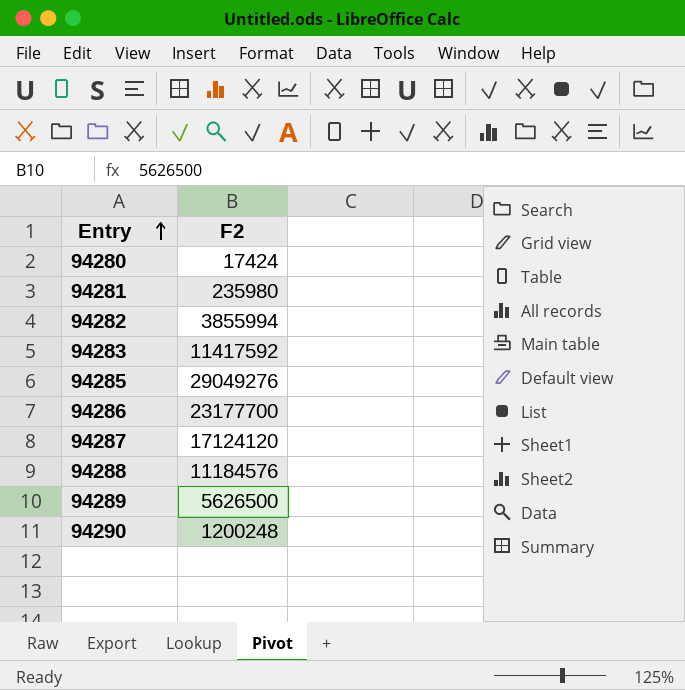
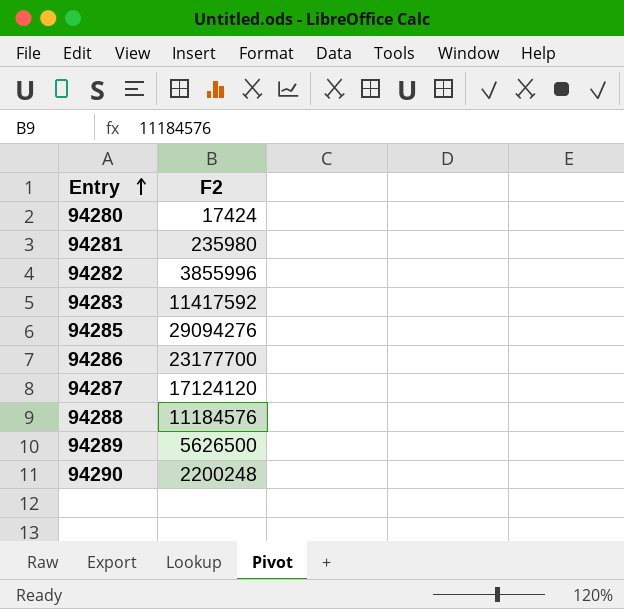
94282 | F2: 3855994 -> 3855996
94285 | F2: 29049276 -> 29094276
94290 | F2: 1200248 -> 2200248

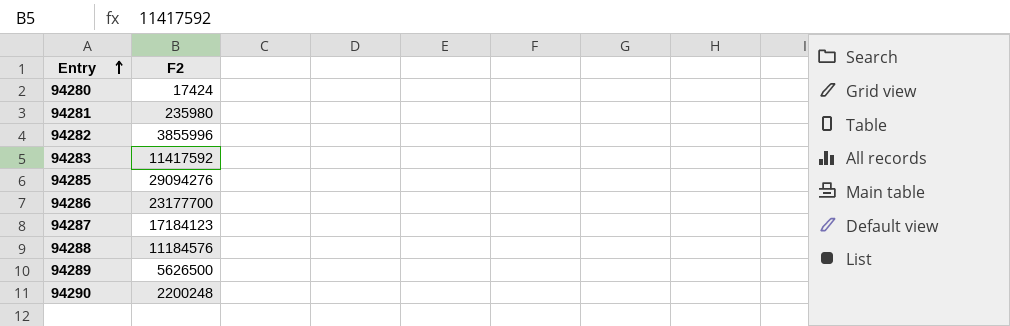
94287 | F2: 17124120 -> 17184123

